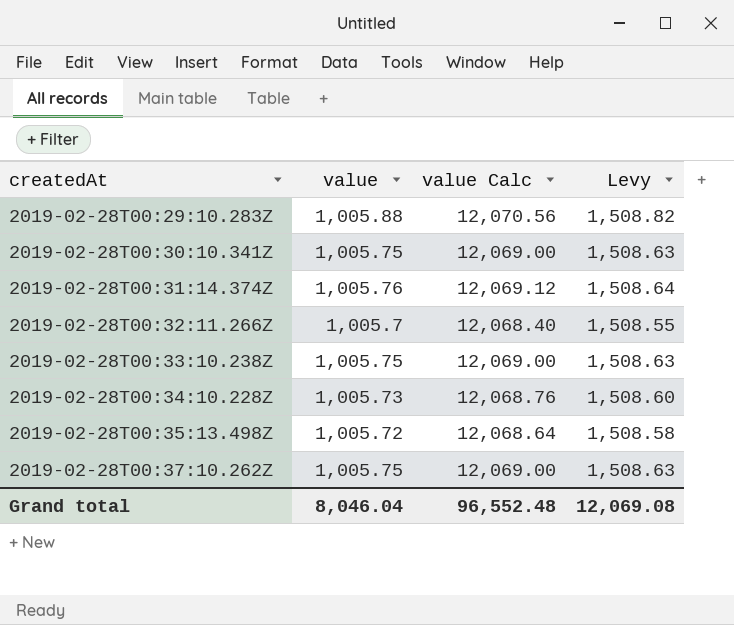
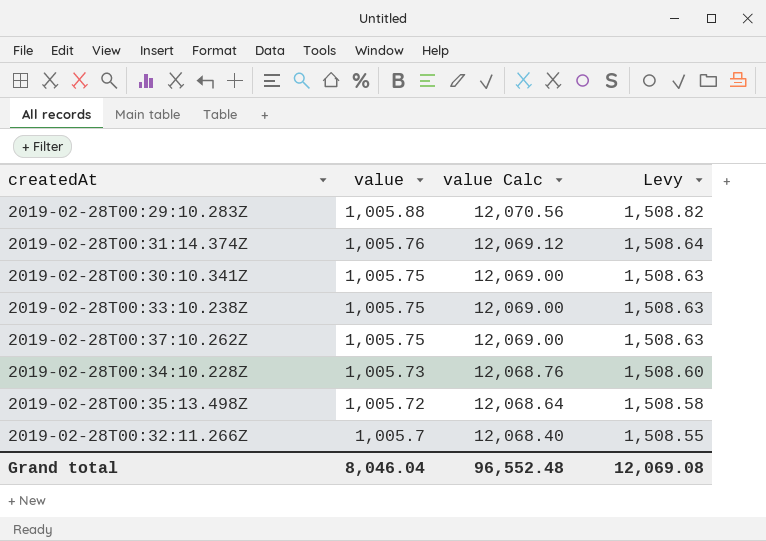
row order: createdAt ascending -> value descending

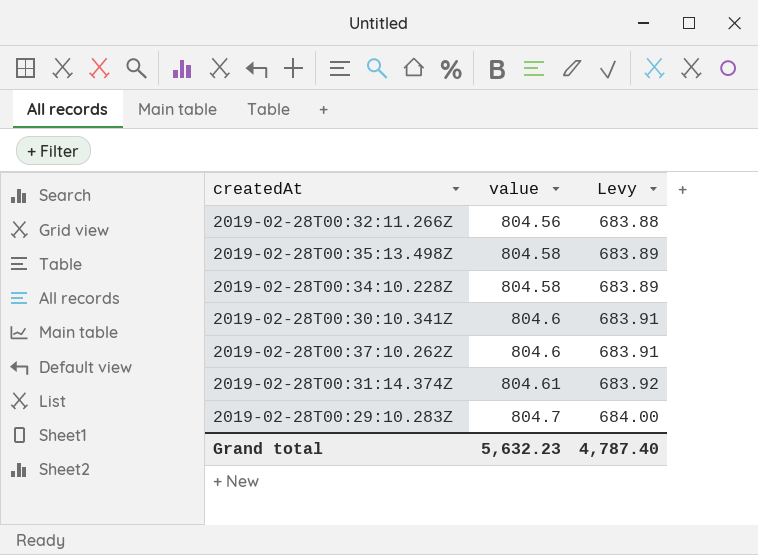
row order: value descending -> value ascending
column value Calc | formula: [value] * 12 -> none
column Levy | formula: [value] * 1.5 -> [value] * 0.85
row 2019-02-28T00:33:10.238Z: 1,005.75 | 12,069.00 | 1,508.63 -> none
2019-02-28T00:32:11.266Z | value: 1,005.7 -> 804.56
2019-02-28T00:35:13.498Z | value: 1,005.72 -> 804.58
2019-02-28T00:34:10.228Z | value: 1,005.73 -> 804.58
2019-02-28T00:30:10.341Z | value: 1,005.75 -> 804.6
2019-02-28T00:37:10.262Z | value: 1,005.75 -> 804.6
2019-02-28T00:31:14.374Z | value: 1,005.76 -> 804.61
2019-02-28T00:29:10.283Z | value: 1,005.88 -> 804.7
Grand total | value: 8,046.04 -> 5,632.23
Grand total | Levy: 12,069.08 -> 4,787.40

